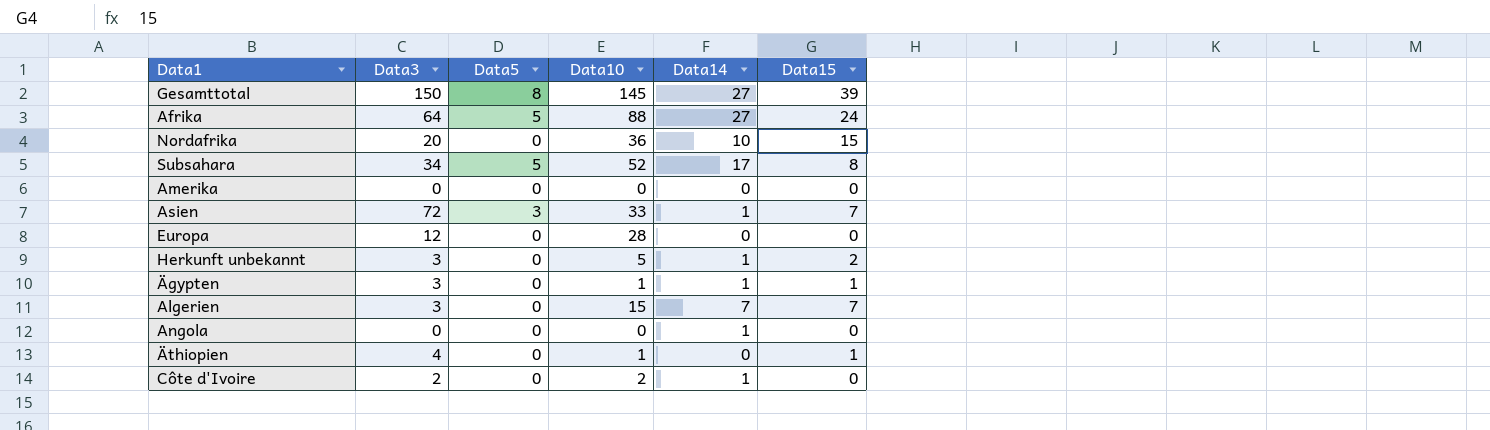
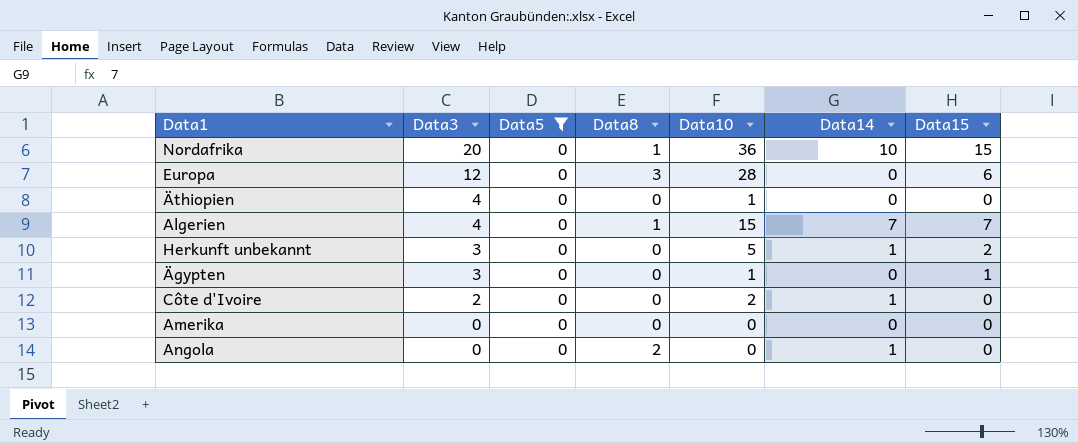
filter: none -> Data5 = 0
row order: none -> Data3 descending
column Data8 | position: none -> 4
Europa | Data15: 0 -> 6
Äthiopien | Data15: 1 -> 0
Algerien | Data3: 3 -> 4
Ägypten | Data14: 1 -> 0

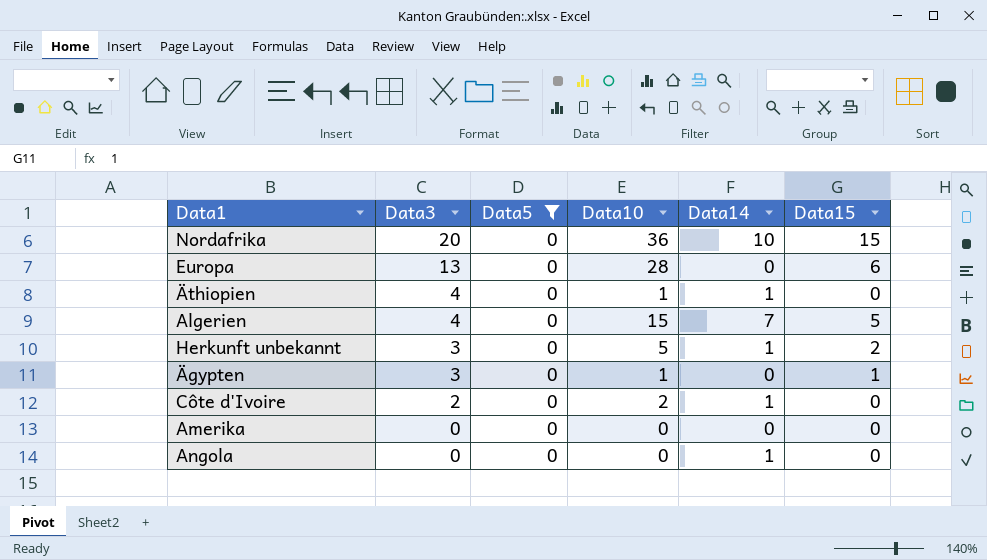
column Data8 | position: 4 -> none
Europa | Data3: 12 -> 13
Äthiopien | Data14: 0 -> 1
Algerien | Data15: 7 -> 5

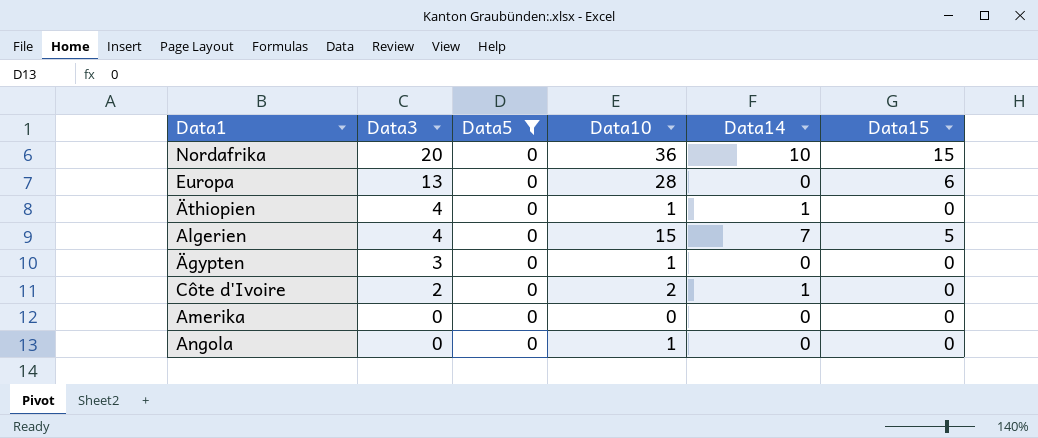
row Herkunft unbekannt: 3 | 0 | 5 | 1 | 2 -> none
Ägypten | Data15: 1 -> 0
Angola | Data10: 0 -> 1
Angola | Data14: 1 -> 0

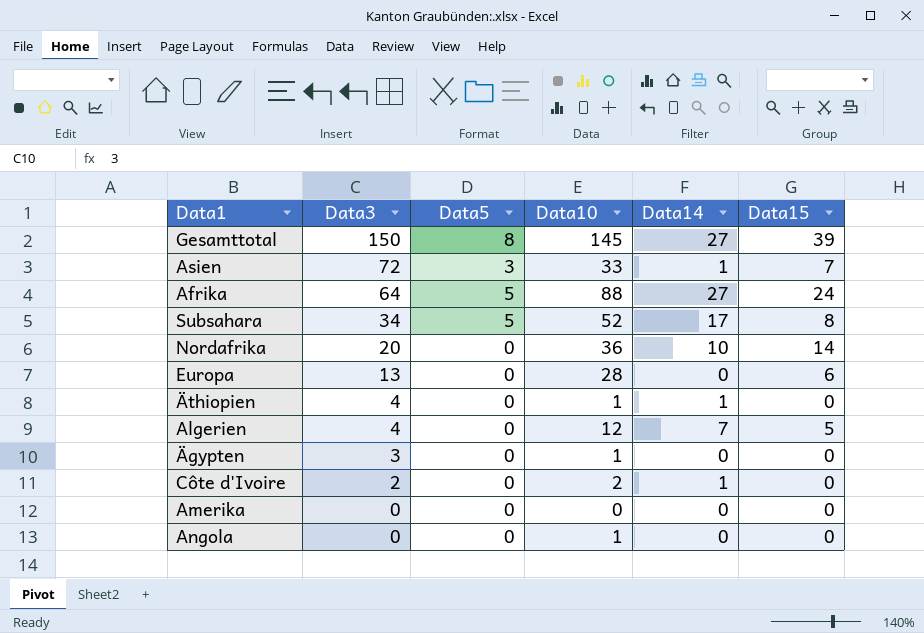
filter: Data5 = 0 -> none
Nordafrika | Data15: 15 -> 14
Algerien | Data10: 15 -> 12

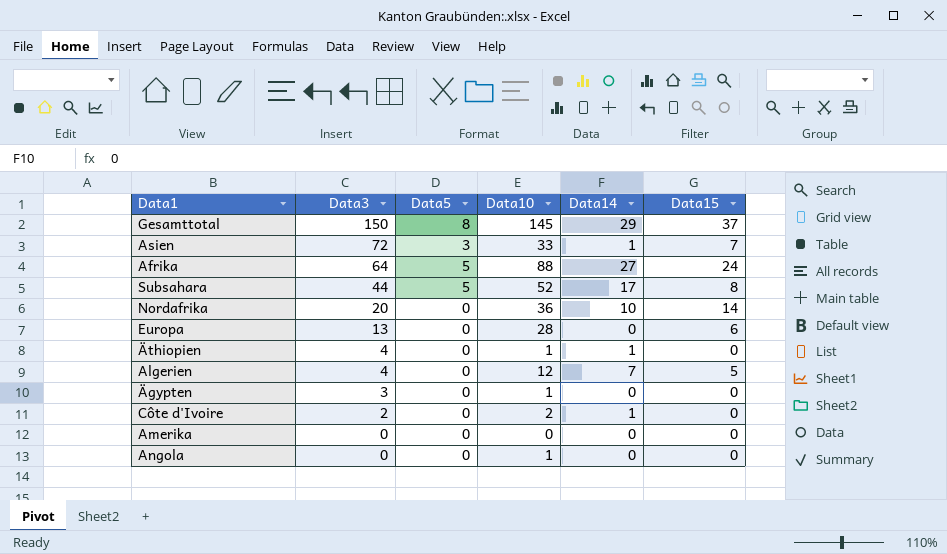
Gesamttotal | Data14: 27 -> 29
Gesamttotal | Data15: 39 -> 37
Subsahara | Data3: 34 -> 44

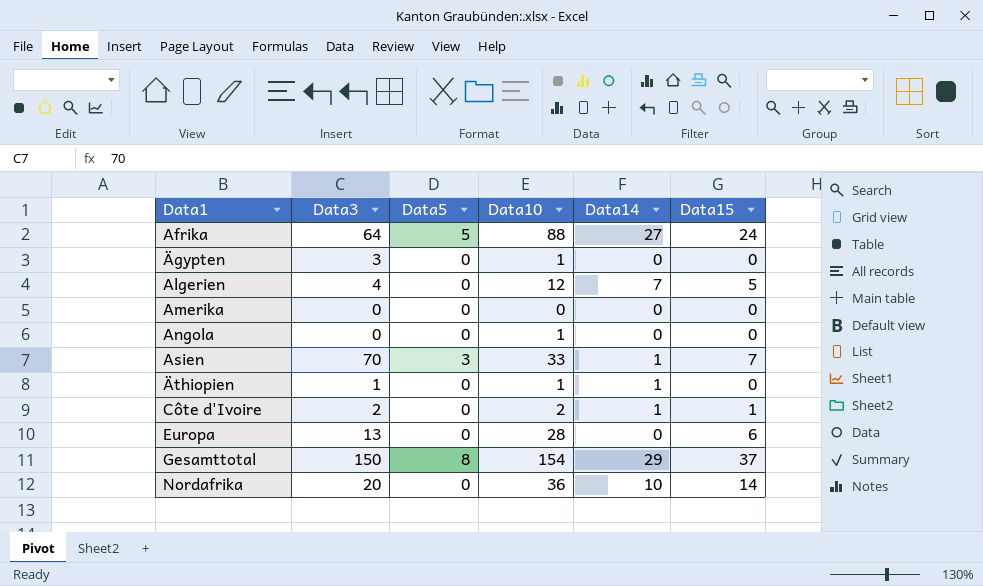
row order: Data3 descending -> Data1 ascending
row Subsahara: 44 | 5 | 52 | 17 | 8 -> none
Asien | Data3: 72 -> 70
Äthiopien | Data3: 4 -> 1
Côte d'Ivoire | Data15: 0 -> 1
Gesamttotal | Data10: 145 -> 154

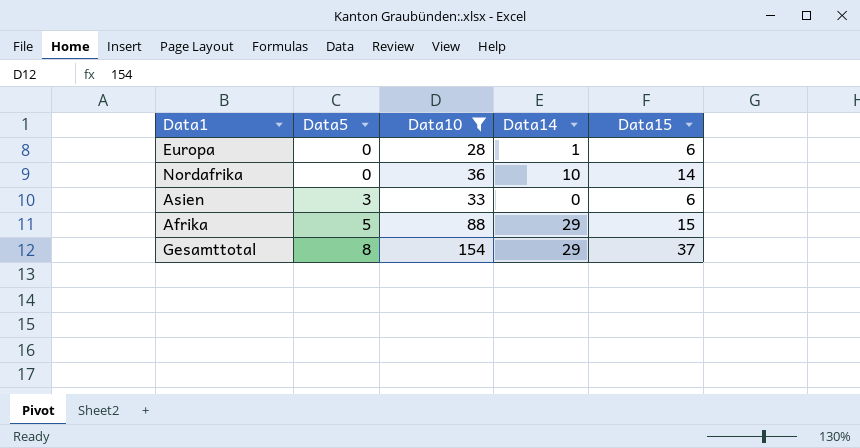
filter: none -> Data10 >= 28
row order: Data1 ascending -> Data5 ascending
column Data3 | position: 2 -> none
Europa | Data14: 0 -> 1
Asien | Data14: 1 -> 0
Asien | Data15: 7 -> 6
Afrika | Data14: 27 -> 29
Afrika | Data15: 24 -> 15

